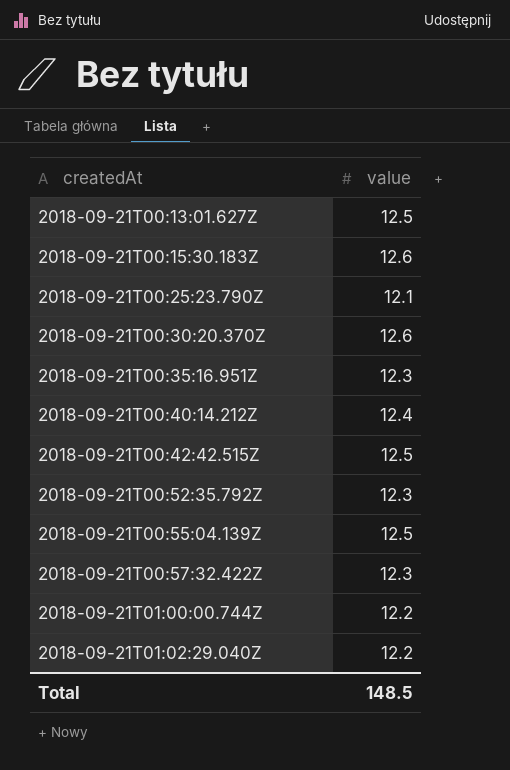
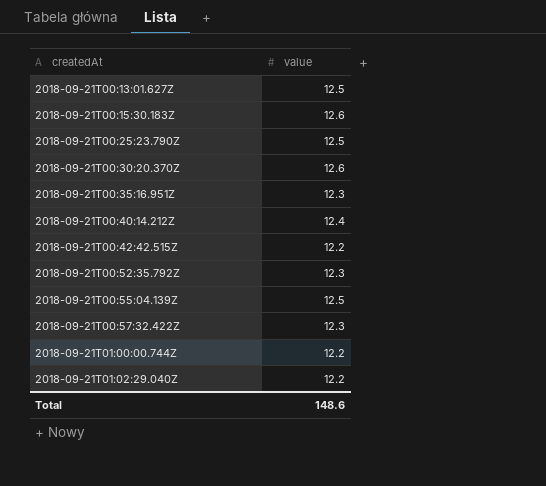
2018-09-21T00:25:23.790Z | value: 12.1 -> 12.5
2018-09-21T00:42:42.515Z | value: 12.5 -> 12.2
Total | value: 148.5 -> 148.6

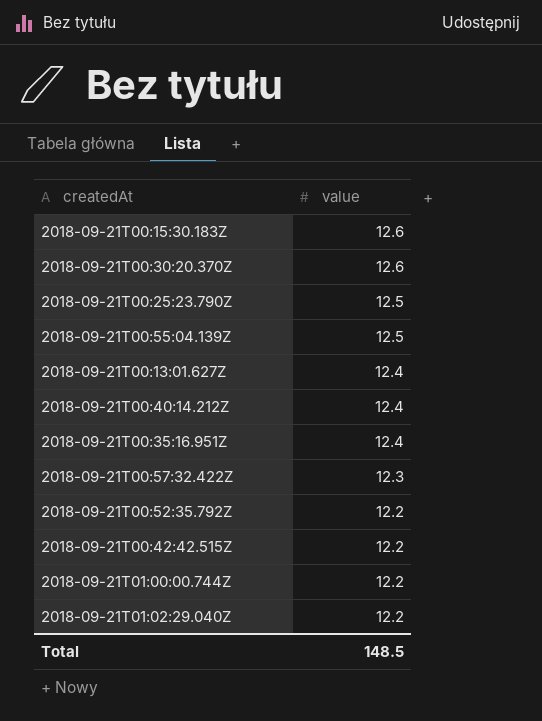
row order: createdAt ascending -> value descending
2018-09-21T00:13:01.627Z | value: 12.5 -> 12.4
2018-09-21T00:35:16.951Z | value: 12.3 -> 12.4
2018-09-21T00:52:35.792Z | value: 12.3 -> 12.2
Total | value: 148.6 -> 148.5

